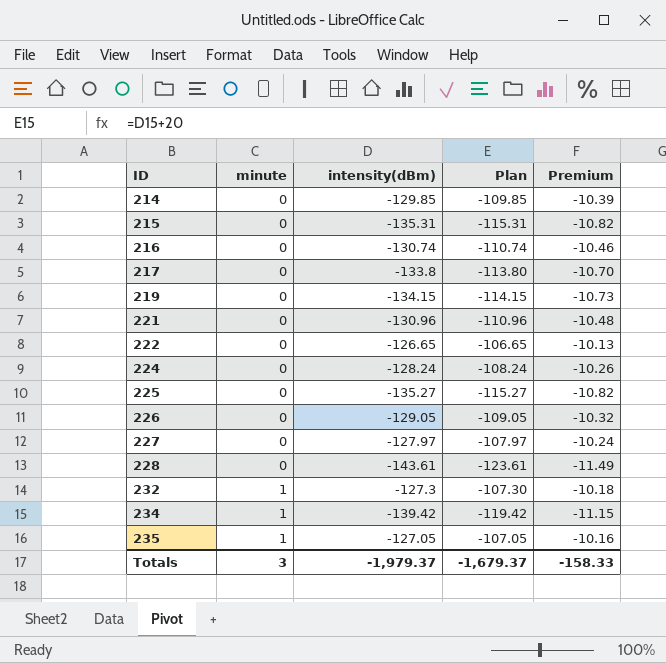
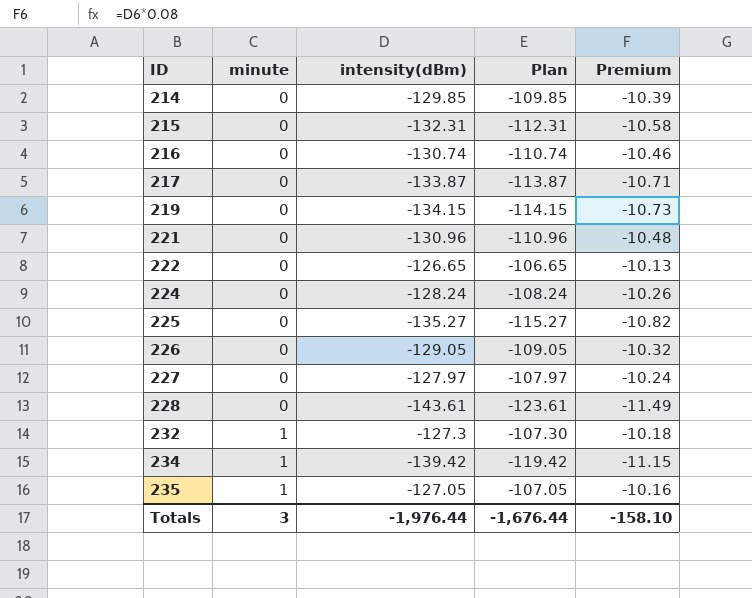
215 | intensity(dBm): -135.31 -> -132.31
215 | Plan: -115.31 -> -112.31
215 | Premium: -10.82 -> -10.58
217 | intensity(dBm): -133.8 -> -133.87
217 | Plan: -113.80 -> -113.87
217 | Premium: -10.70 -> -10.71
Totals | intensity(dBm): -1,979.37 -> -1,976.44
Totals | Plan: -1,679.37 -> -1,676.44
Totals | Premium: -158.33 -> -158.10

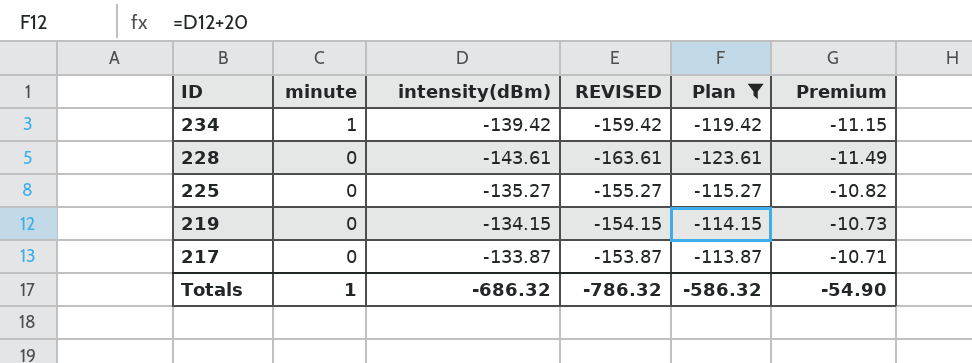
filter: none -> Plan <= -113.87
row order: ID ascending -> ID descending
column REVISED | formula: none -> [intensity(dBm)] - 20
Totals | minute: 3 -> 1
Totals | intensity(dBm): -1,976.44 -> -686.32
Totals | Plan: -1,676.44 -> -586.32
Totals | Premium: -158.10 -> -54.90

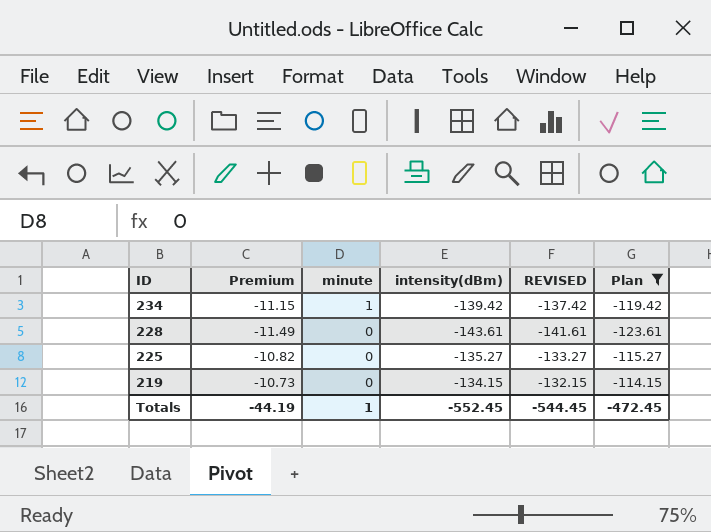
column Premium | position: 6 -> 2
column REVISED | formula: [intensity(dBm)] - 20 -> [intensity(dBm)] + 2
row 217: 0 | -133.87 | -153.87 | -113.87 | -10.71 -> none
Totals | Premium: -54.90 -> -44.19
Totals | intensity(dBm): -686.32 -> -552.45
Totals | REVISED: -786.32 -> -544.45
Totals | Plan: -586.32 -> -472.45

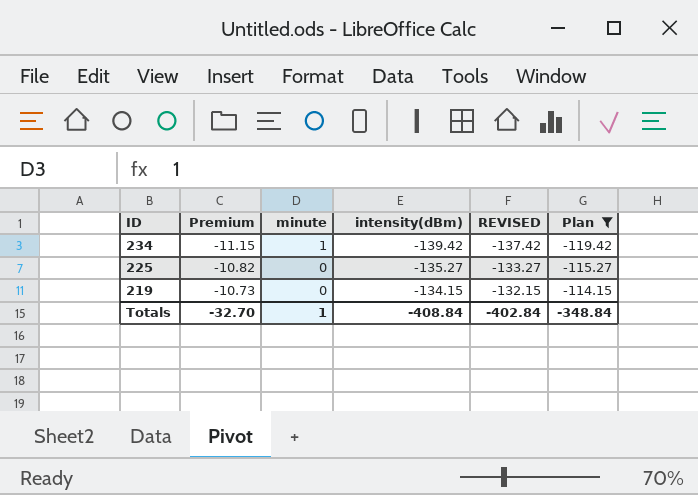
row 228: -11.49 | 0 | -143.61 | -141.61 | -123.61 -> none
Totals | Premium: -44.19 -> -32.70
Totals | intensity(dBm): -552.45 -> -408.84
Totals | REVISED: -544.45 -> -402.84
Totals | Plan: -472.45 -> -348.84

